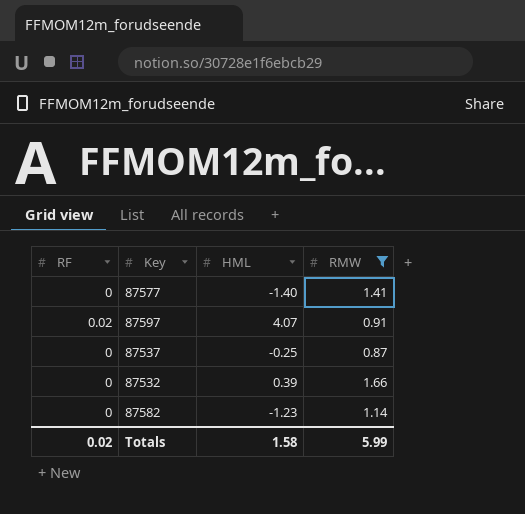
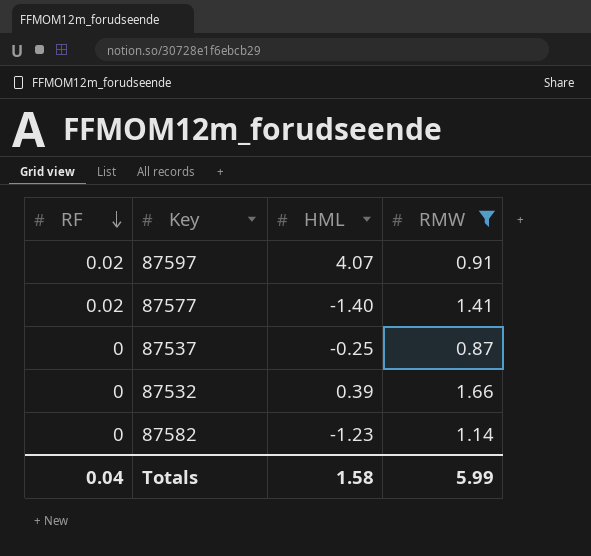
row order: none -> RF descending
87577 | RF: 0 -> 0.02
Totals | RF: 0.02 -> 0.04

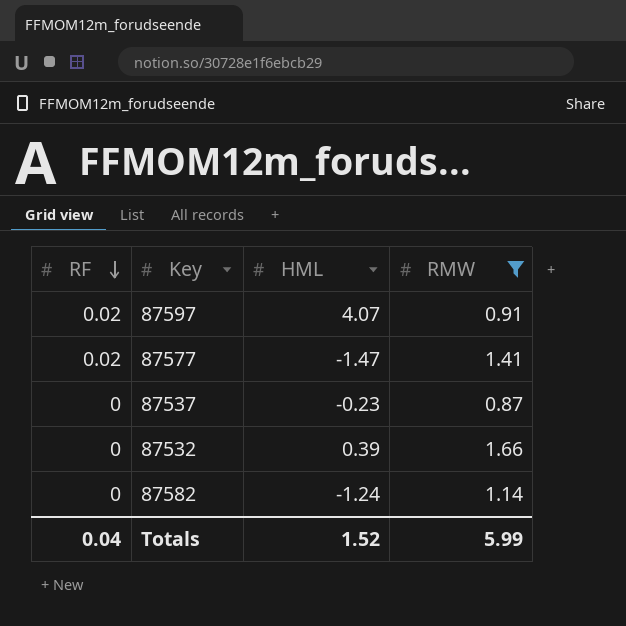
87577 | HML: -1.40 -> -1.47
87537 | HML: -0.25 -> -0.23
87582 | HML: -1.23 -> -1.24
Totals | HML: 1.58 -> 1.52

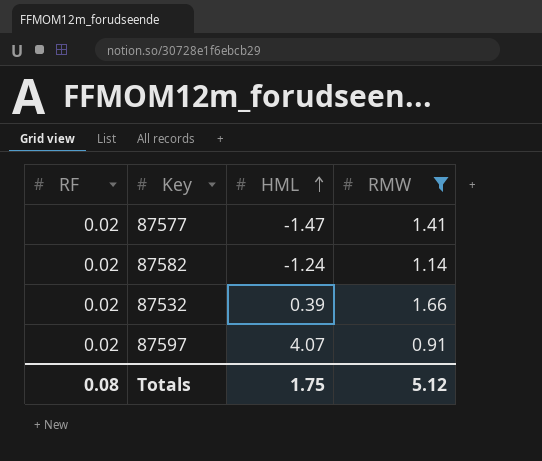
row order: RF descending -> HML ascending
row 87537: 0 | -0.23 | 0.87 -> none
87582 | RF: 0 -> 0.02
87532 | RF: 0 -> 0.02
Totals | RF: 0.04 -> 0.08
Totals | HML: 1.52 -> 1.75
Totals | RMW: 5.99 -> 5.12

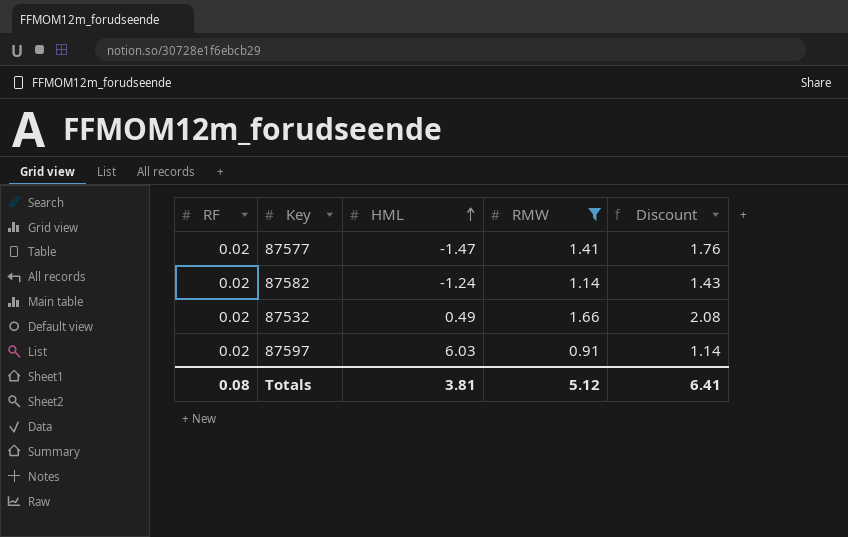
column Discount | formula: none -> [RMW] * 1.25
87532 | HML: 0.39 -> 0.49
87597 | HML: 4.07 -> 6.03
Totals | HML: 1.75 -> 3.81

